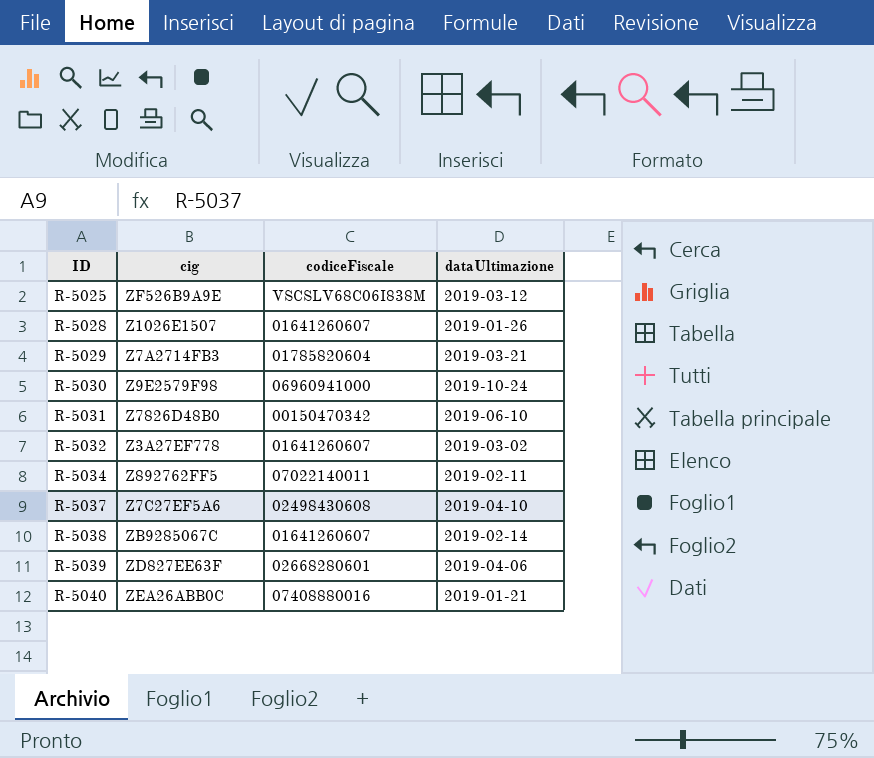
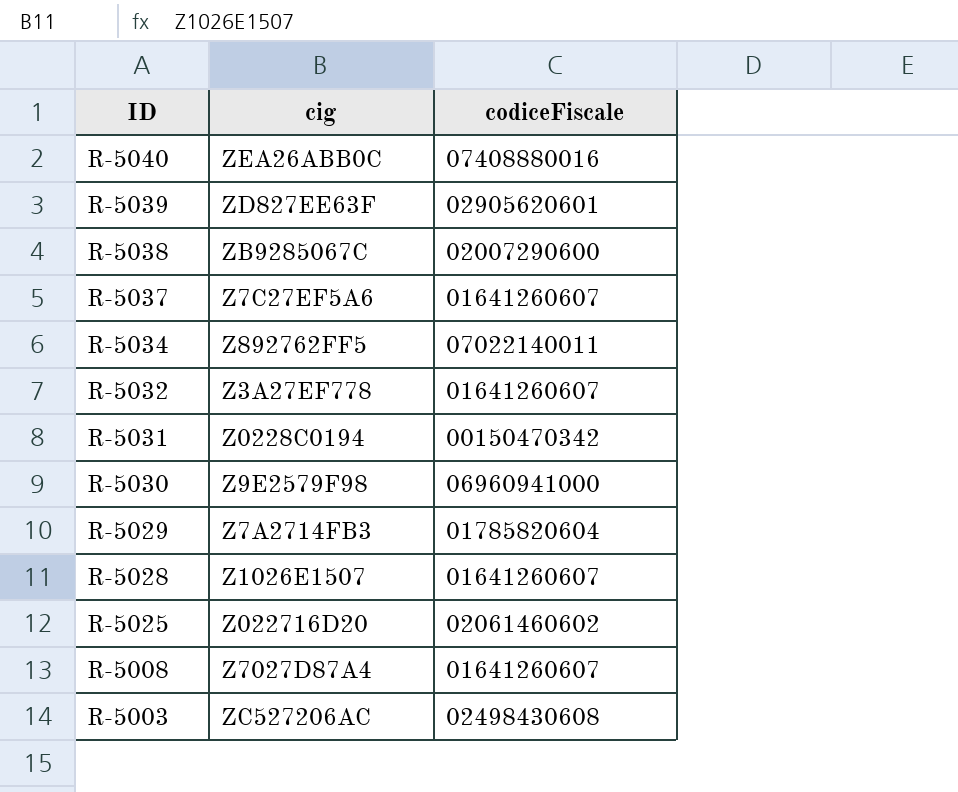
row order: ID ascending -> ID descending
column dataUltimazione | position: 4 -> none
R-5039 | codiceFiscale: 02668280601 -> 02905620601
R-5038 | codiceFiscale: 01641260607 -> 02007290600
R-5037 | codiceFiscale: 02498430608 -> 01641260607
R-5031 | cig: Z7826D48B0 -> Z0228C0194
R-5025 | cig: ZF526B9A9E -> Z022716D20
R-5025 | codiceFiscale: VSCSLV68C06I838M -> 02061460602
row R-5008: none -> Z7027D87A4 | 01641260607
row R-5003: none -> ZC527206AC | 02498430608

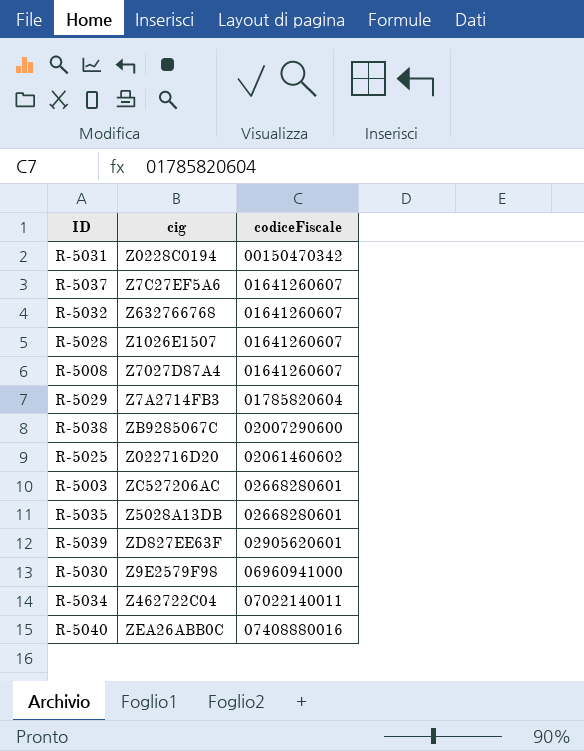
row order: ID descending -> codiceFiscale ascending
R-5032 | cig: Z3A27EF778 -> Z632766768
R-5003 | codiceFiscale: 02498430608 -> 02668280601
row R-5035: none -> Z5028A13DB | 02668280601
R-5034 | cig: Z892762FF5 -> Z462722C04

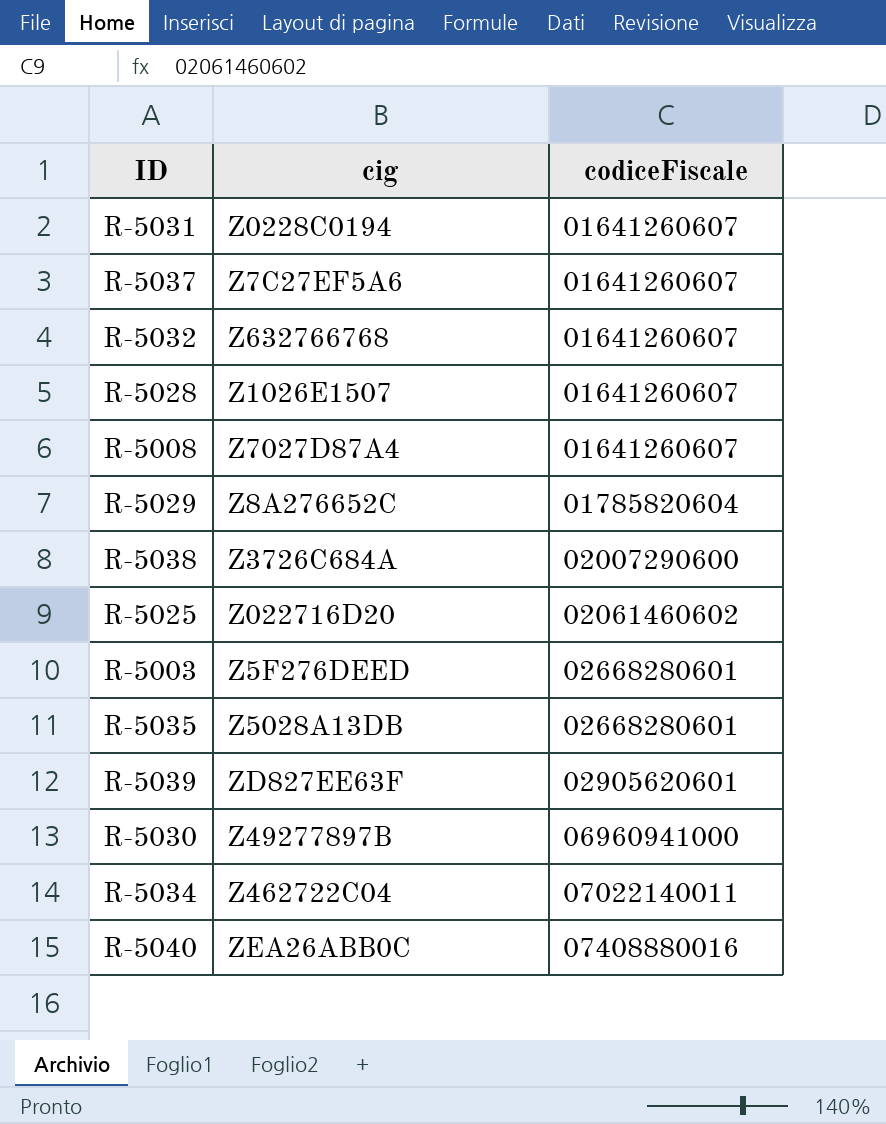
R-5031 | codiceFiscale: 00150470342 -> 01641260607
R-5029 | cig: Z7A2714FB3 -> Z8A276652C
R-5038 | cig: ZB9285067C -> Z3726C684A
R-5003 | cig: ZC527206AC -> Z5F276DEED
R-5030 | cig: Z9E2579F98 -> Z49277897B

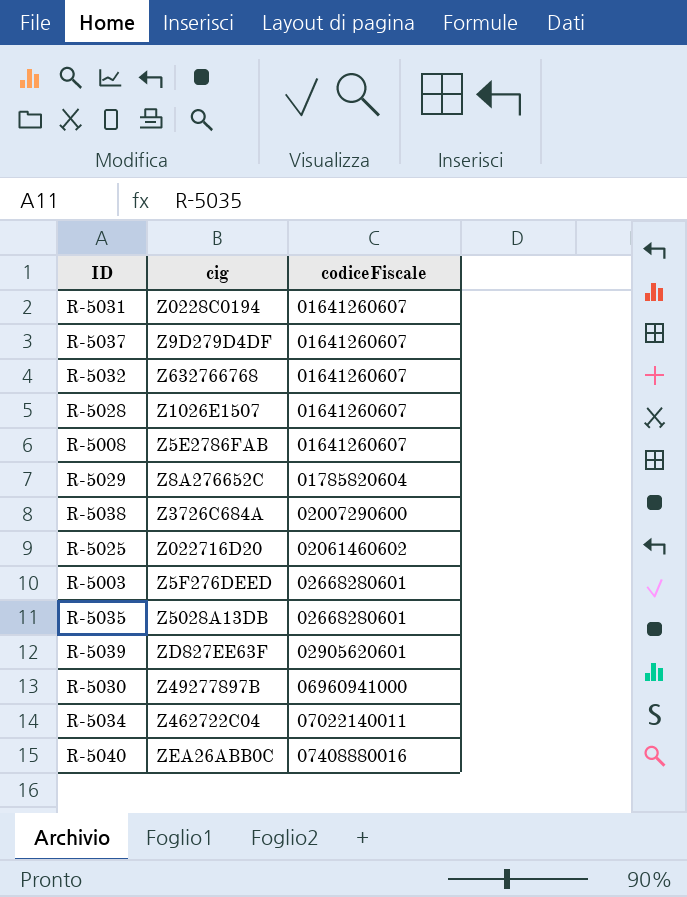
R-5037 | cig: Z7C27EF5A6 -> Z9D279D4DF
R-5008 | cig: Z7027D87A4 -> Z5E2786FAB

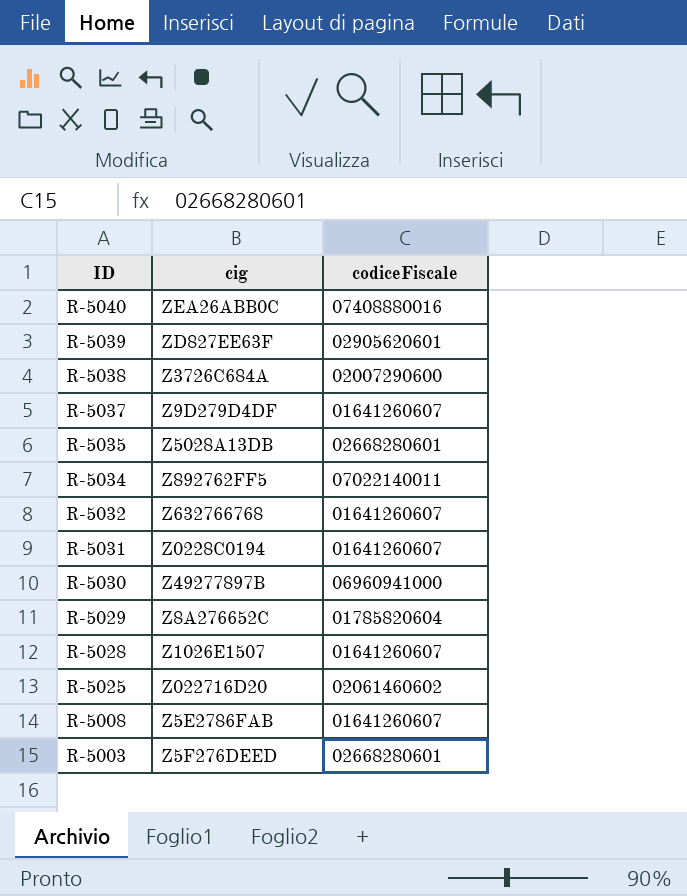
row order: codiceFiscale ascending -> ID descending
R-5034 | cig: Z462722C04 -> Z892762FF5

